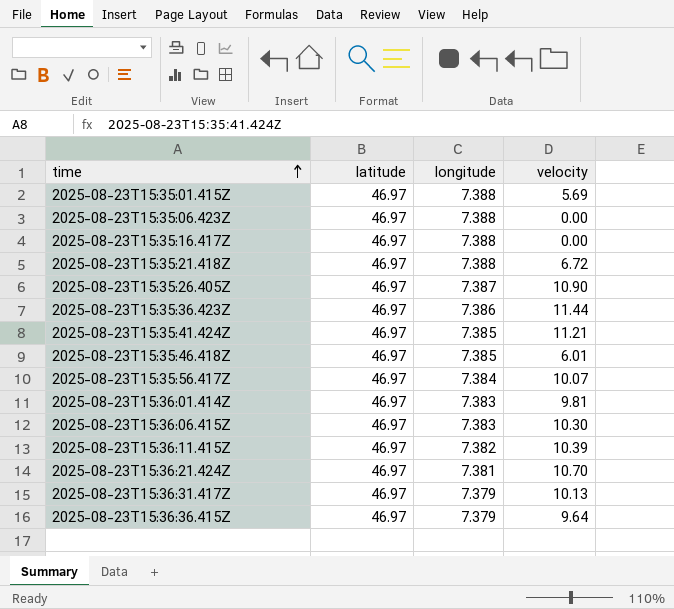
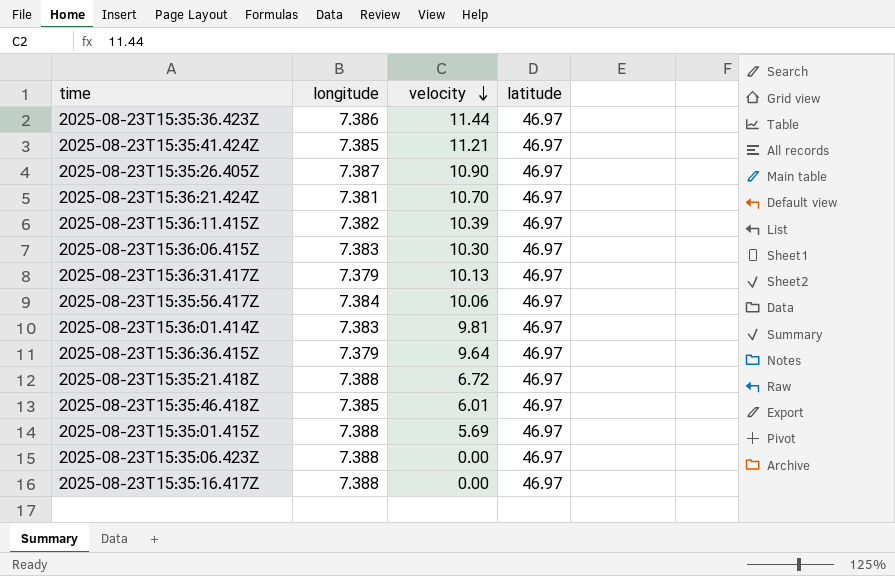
row order: time ascending -> velocity descending
column latitude | position: 2 -> 4
2025-08-23T15:35:56.417Z | velocity: 10.07 -> 10.06

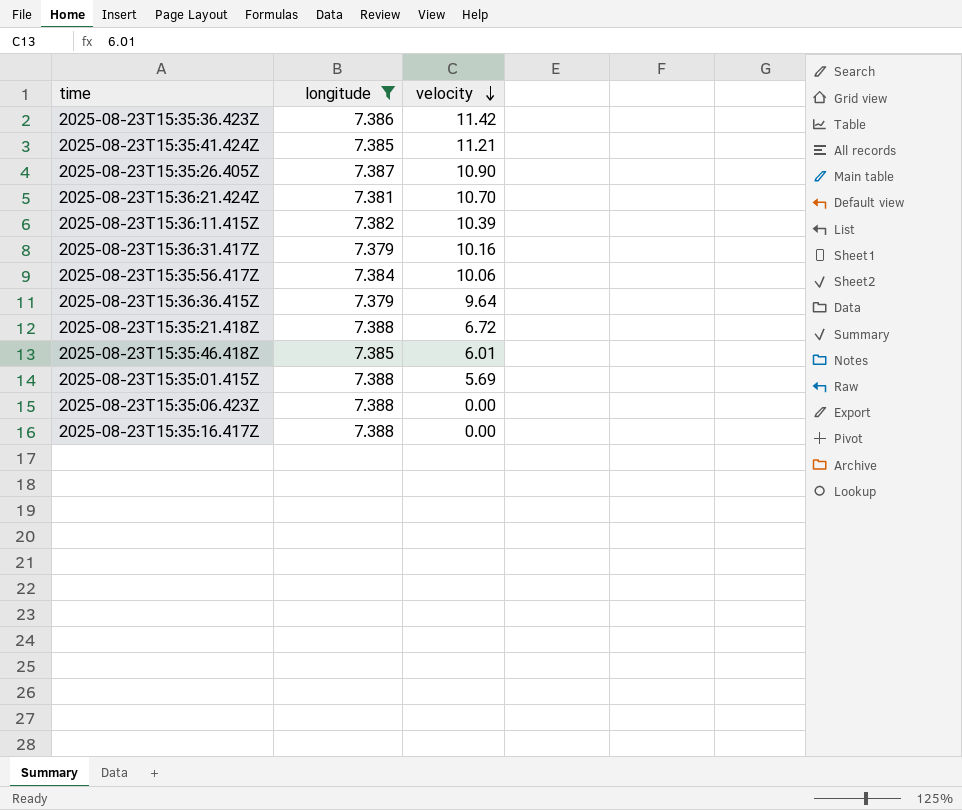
filter: none -> longitude != 7.383
column latitude | position: 4 -> none
2025-08-23T15:35:36.423Z | velocity: 11.44 -> 11.42
2025-08-23T15:36:31.417Z | velocity: 10.13 -> 10.16

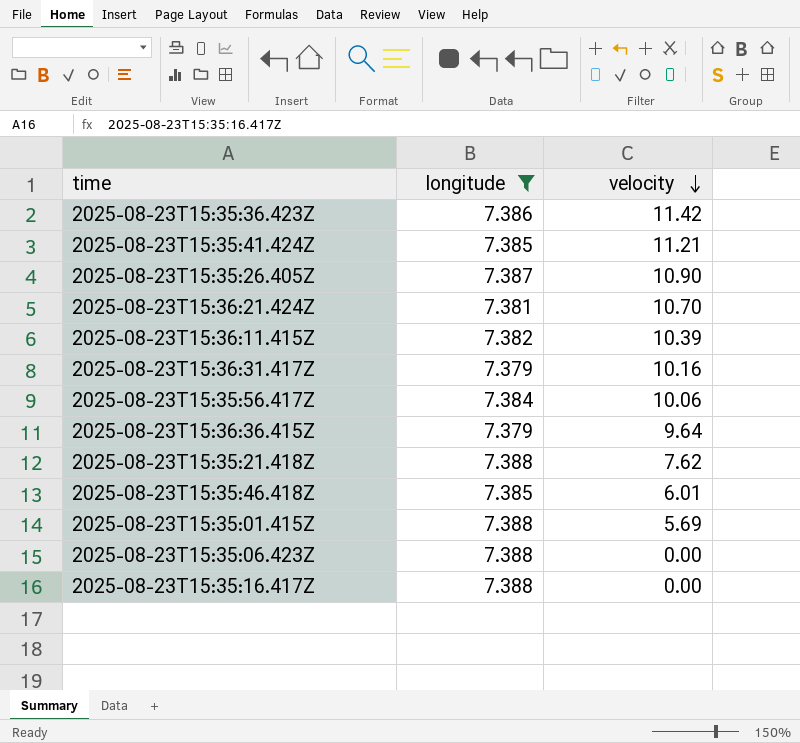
2025-08-23T15:35:21.418Z | velocity: 6.72 -> 7.62

